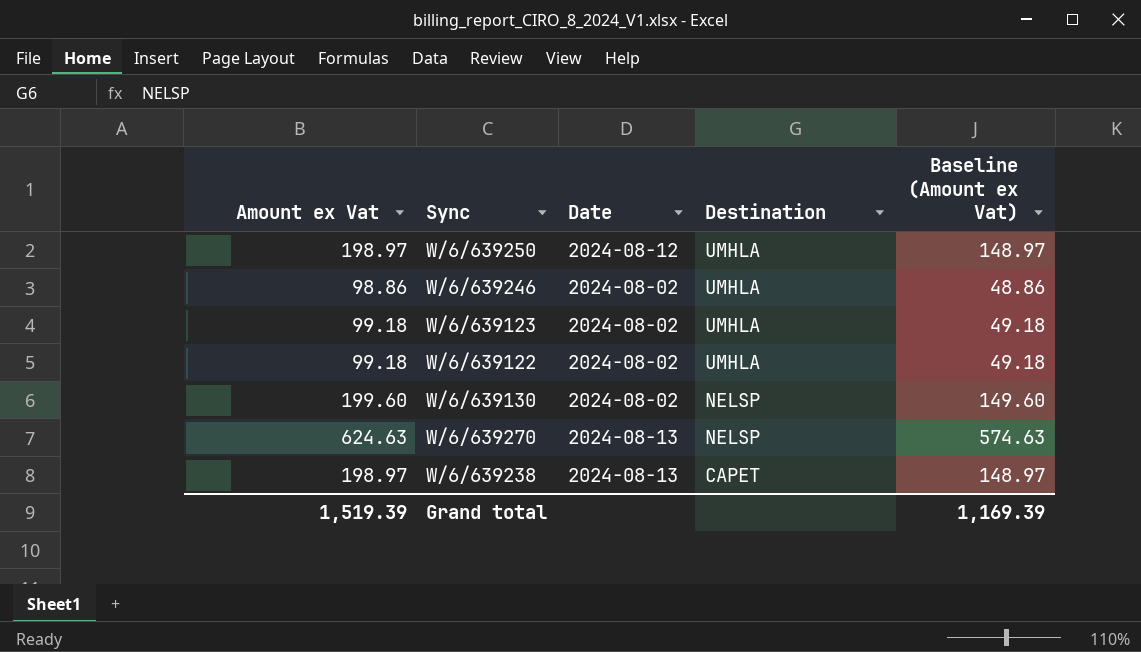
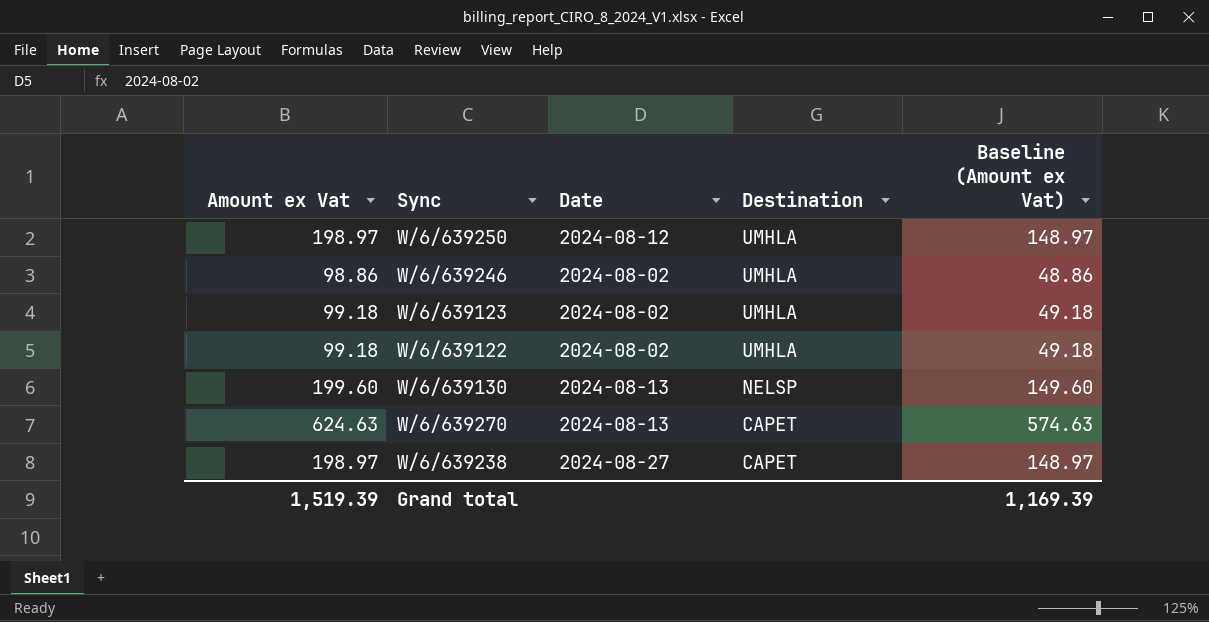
W/6/639130 | Date: 2024-08-02 -> 2024-08-13
W/6/639270 | Destination: NELSP -> CAPET
W/6/639238 | Date: 2024-08-13 -> 2024-08-27

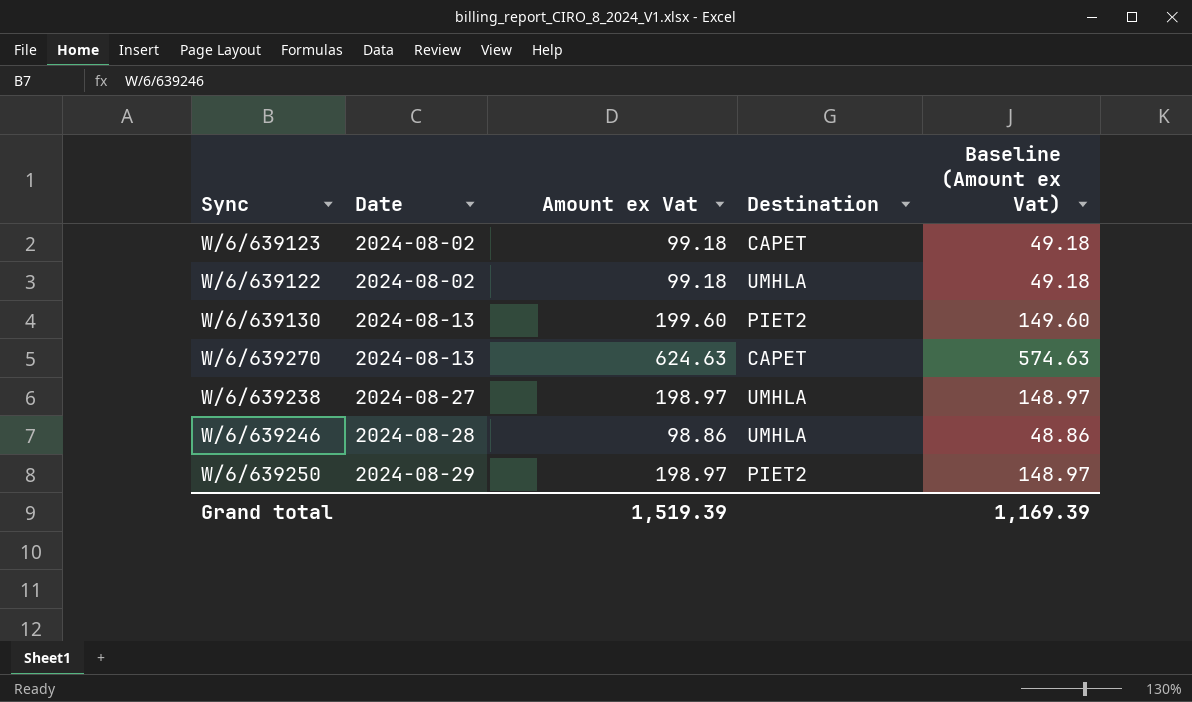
row order: Destination descending -> Date ascending
column Amount ex Vat | position: 1 -> 3
W/6/639123 | Destination: UMHLA -> CAPET
W/6/639130 | Destination: NELSP -> PIET2
W/6/639238 | Destination: CAPET -> UMHLA
W/6/639246 | Date: 2024-08-02 -> 2024-08-28
W/6/639250 | Date: 2024-08-12 -> 2024-08-29
W/6/639250 | Destination: UMHLA -> PIET2

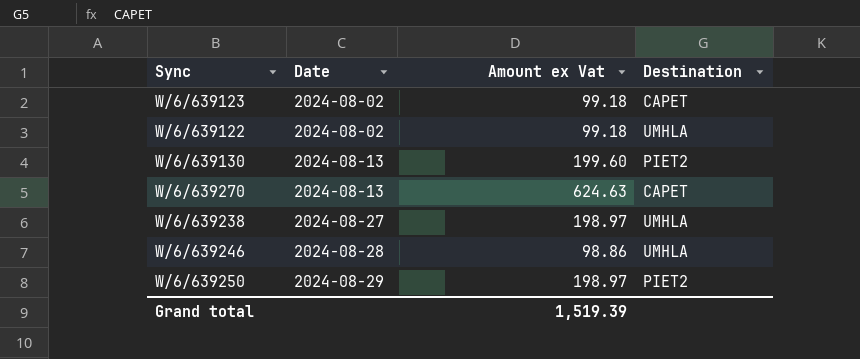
column Baseline (Amount ex Vat) | formula: [Amount ex Vat] - 50 -> none

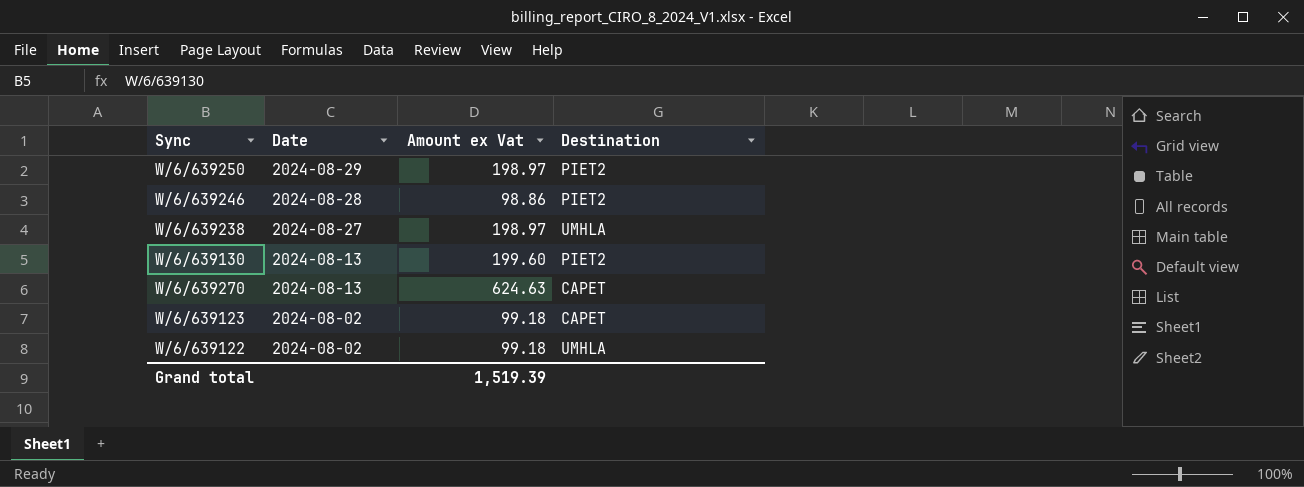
row order: Date ascending -> Date descending
W/6/639246 | Destination: UMHLA -> PIET2

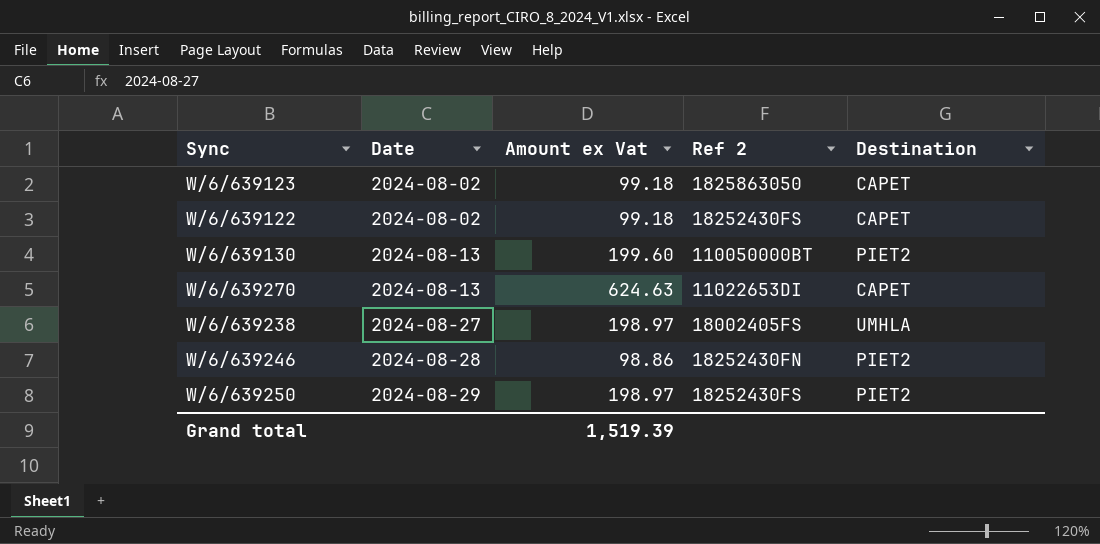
row order: Date descending -> Date ascending
column Ref 2 | position: none -> 4
W/6/639122 | Destination: UMHLA -> CAPET

